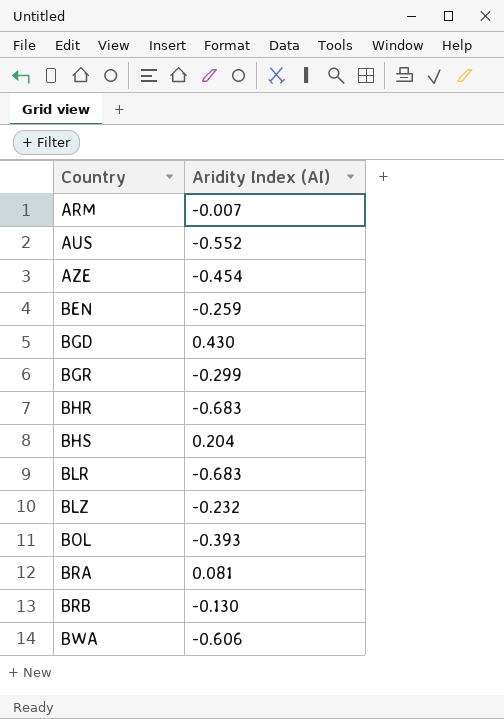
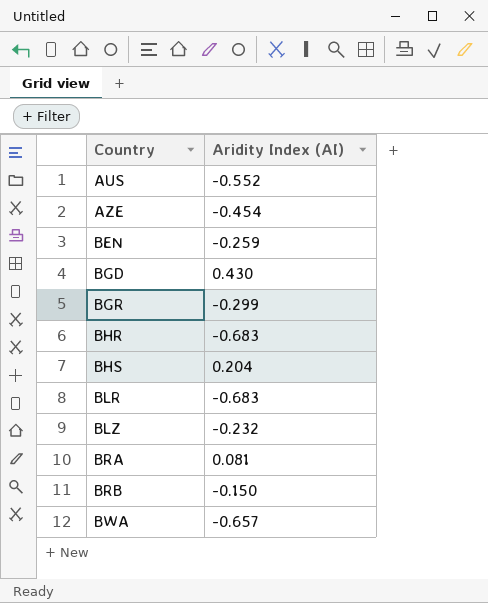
row ARM: -0.007 -> none
row BOL: -0.393 -> none
BRB | Aridity Index (AI): -0.130 -> -0.150
BWA | Aridity Index (AI): -0.606 -> -0.657

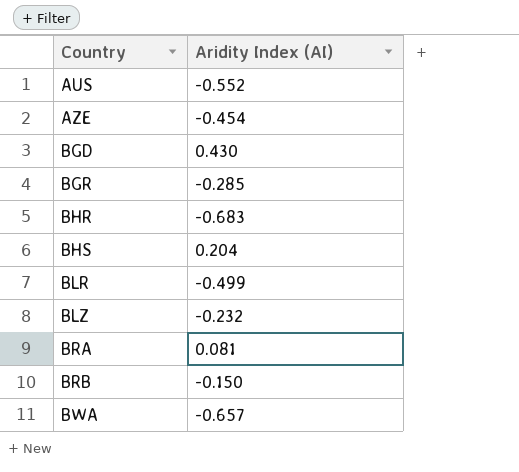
row BEN: -0.259 -> none
BGR | Aridity Index (AI): -0.299 -> -0.285
BLR | Aridity Index (AI): -0.683 -> -0.499

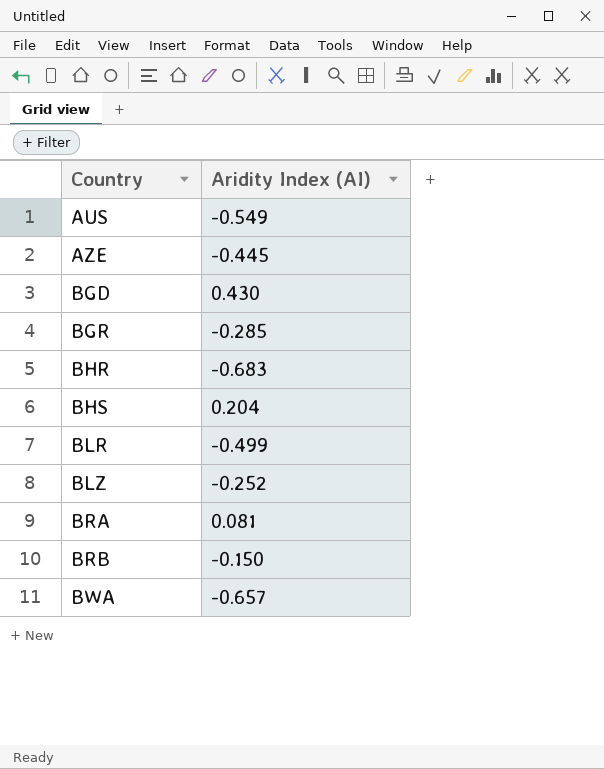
AUS | Aridity Index (AI): -0.552 -> -0.549
AZE | Aridity Index (AI): -0.454 -> -0.445
BLZ | Aridity Index (AI): -0.232 -> -0.252

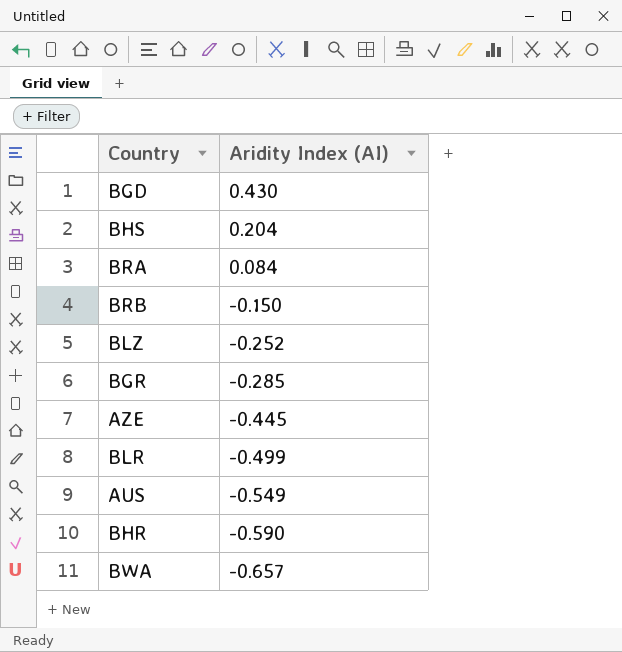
row order: Country ascending -> Aridity Index (AI) descending
BRA | Aridity Index (AI): 0.081 -> 0.084
BHR | Aridity Index (AI): -0.683 -> -0.590

